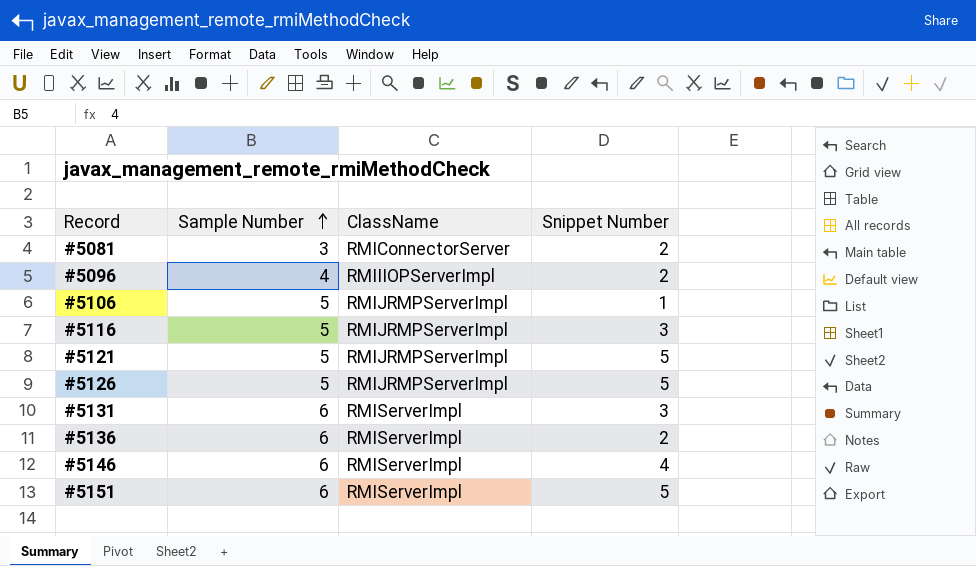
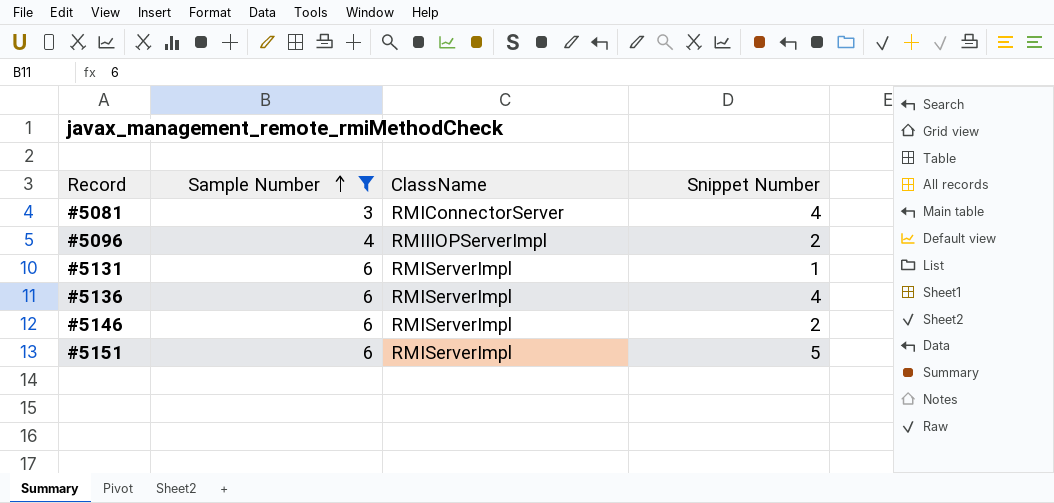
filter: none -> Sample Number != 5
#5081 | Snippet Number: 2 -> 4
#5131 | Snippet Number: 3 -> 1
#5136 | Snippet Number: 2 -> 4
#5146 | Snippet Number: 4 -> 2

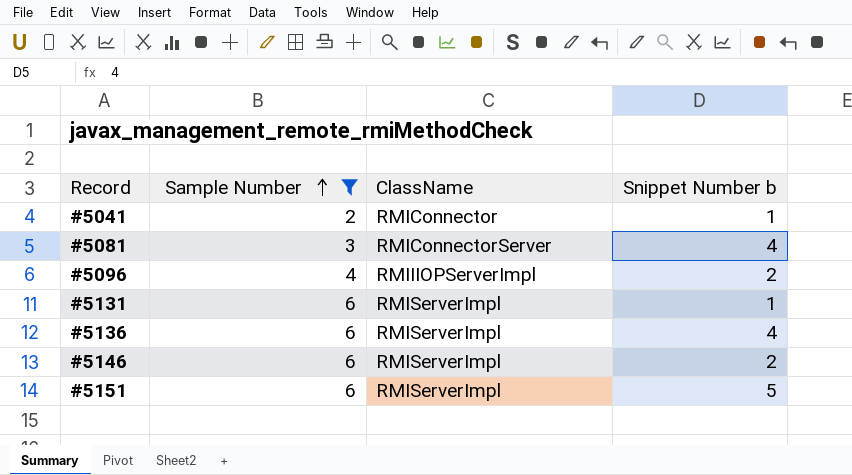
column name: Snippet Number -> Snippet Number b
row #5041: none -> 2 | RMIConnector | 1

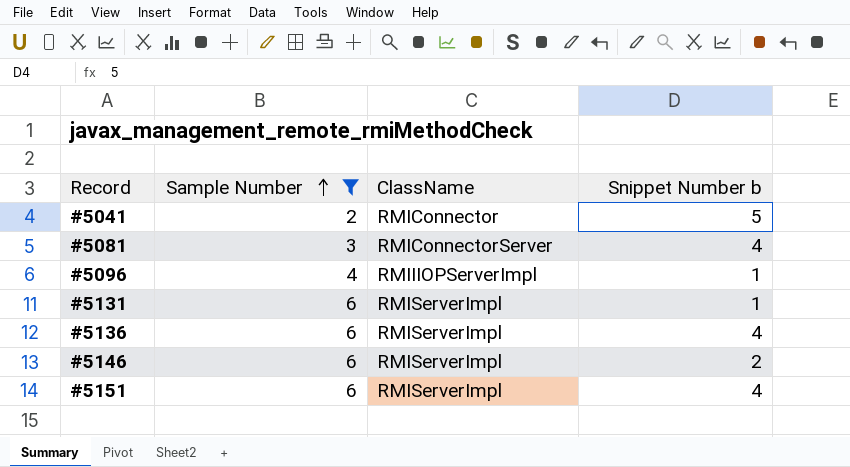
#5041 | Snippet Number b: 1 -> 5
#5096 | Snippet Number b: 2 -> 1
#5151 | Snippet Number b: 5 -> 4

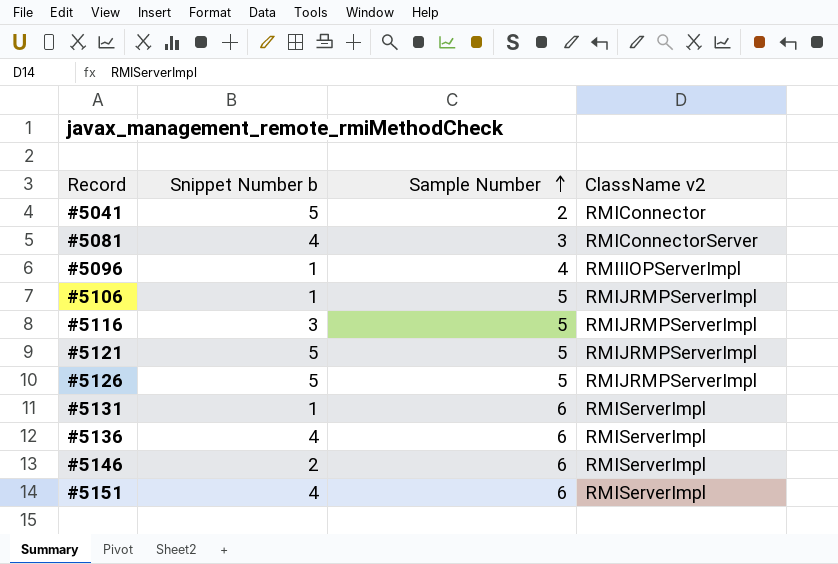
filter: Sample Number != 5 -> none
column Snippet Number b | position: 4 -> 2
column name: ClassName -> ClassName v2

